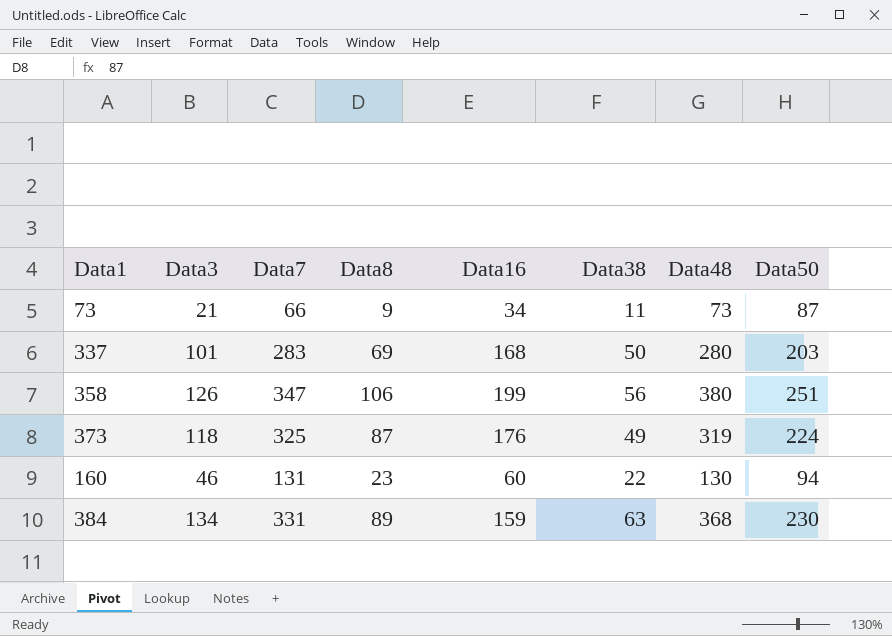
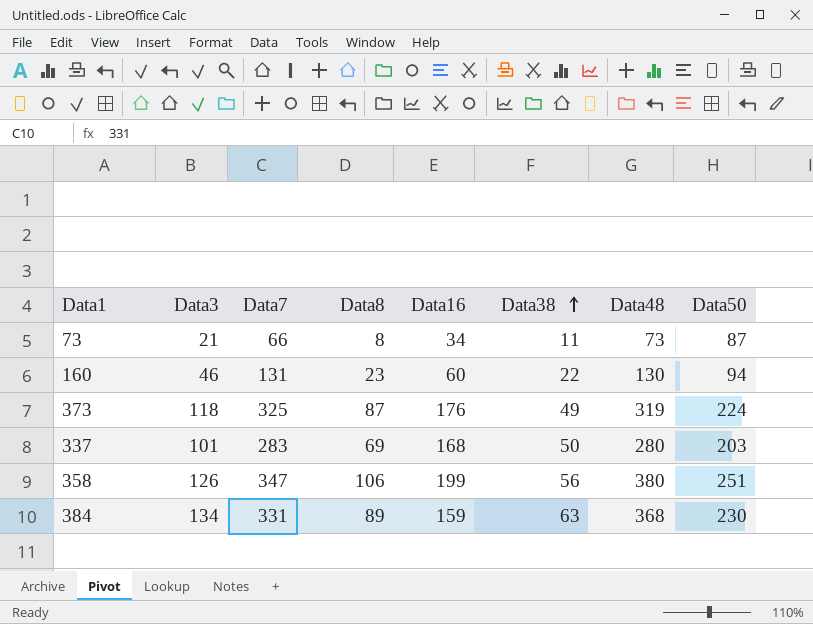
row order: none -> Data38 ascending
73 | Data8: 9 -> 8

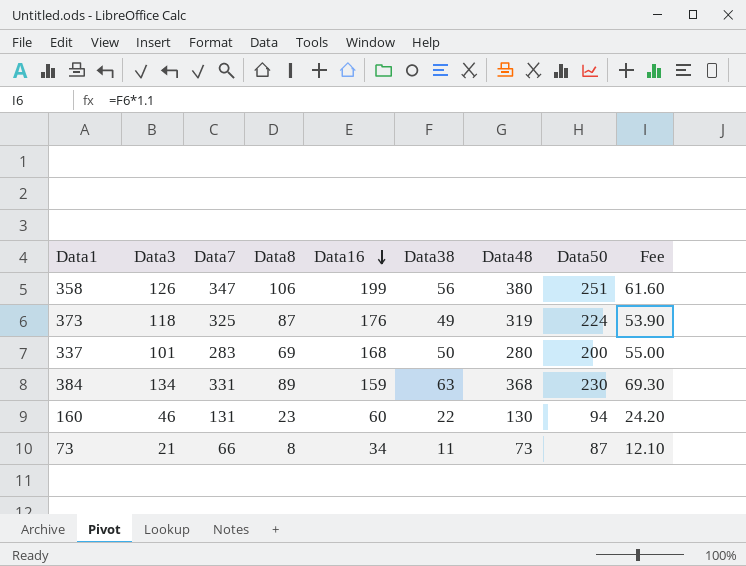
row order: Data38 ascending -> Data16 descending
column Fee | formula: none -> [Data38] * 1.1
337 | Data50: 203 -> 200

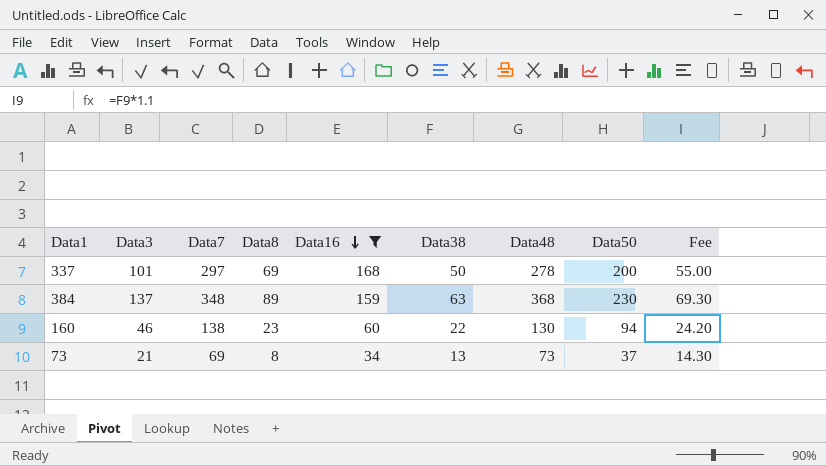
filter: none -> Data16 <= 168
337 | Data7: 283 -> 297
337 | Data48: 280 -> 278
384 | Data3: 134 -> 137
384 | Data7: 331 -> 348
160 | Data7: 131 -> 138
73 | Data7: 66 -> 69
73 | Data38: 11 -> 13
73 | Data50: 87 -> 37
73 | Fee: 12.10 -> 14.30

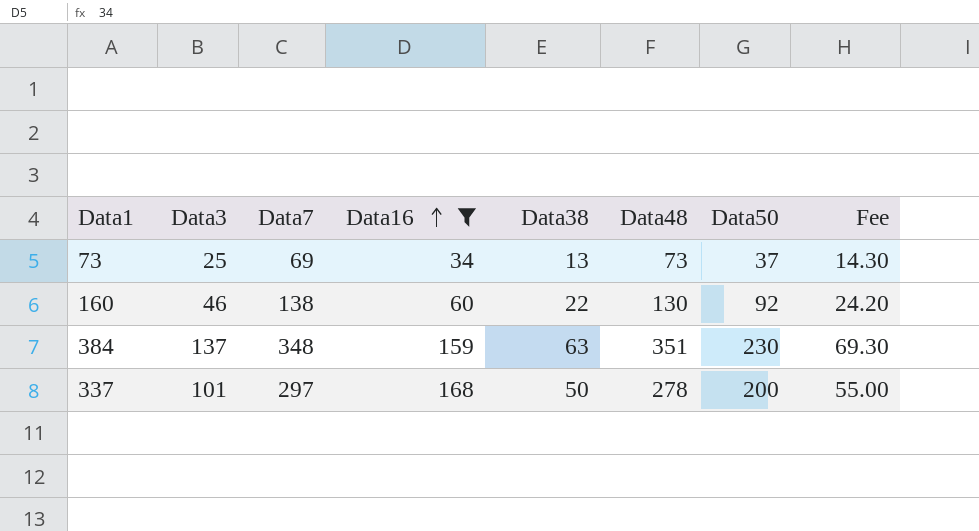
row order: Data16 descending -> Data16 ascending
column Data8 | position: 4 -> none
73 | Data3: 21 -> 25
160 | Data50: 94 -> 92
384 | Data48: 368 -> 351

